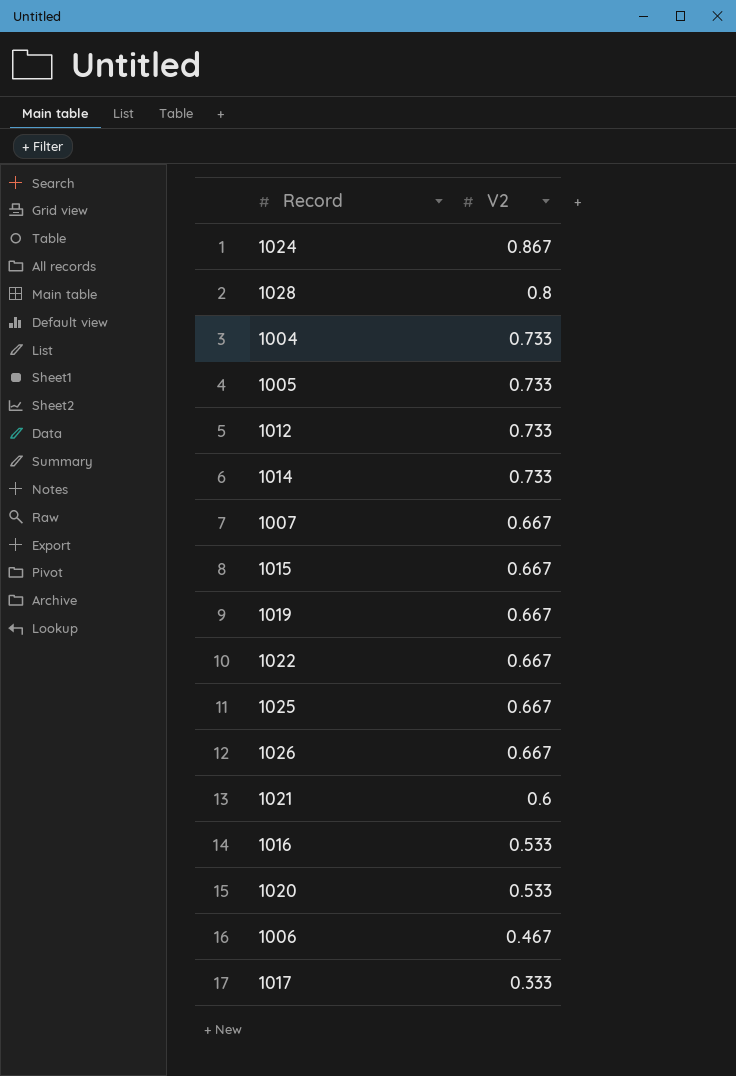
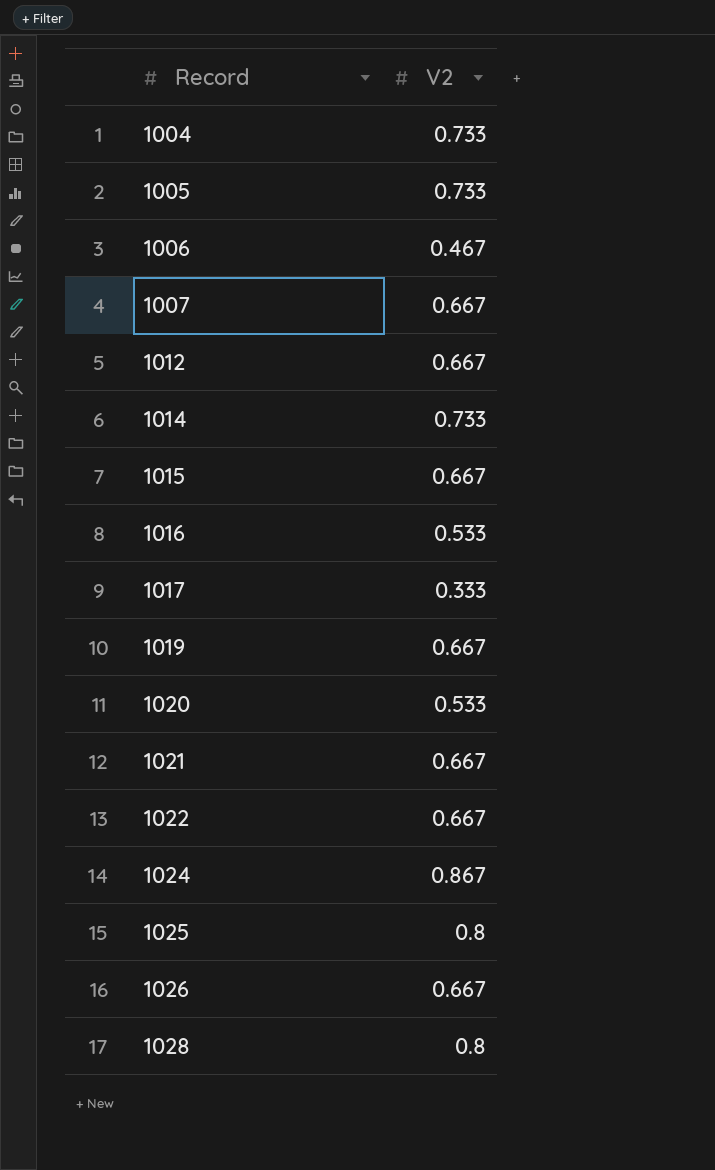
row order: V2 descending -> Record ascending
1012 | V2: 0.733 -> 0.667
1021 | V2: 0.6 -> 0.667
1025 | V2: 0.667 -> 0.8

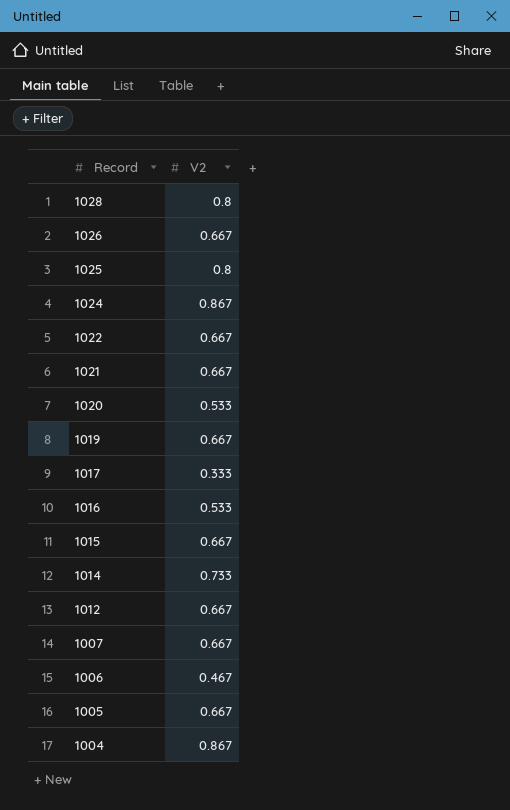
row order: Record ascending -> Record descending
1005 | V2: 0.733 -> 0.667
1004 | V2: 0.733 -> 0.867

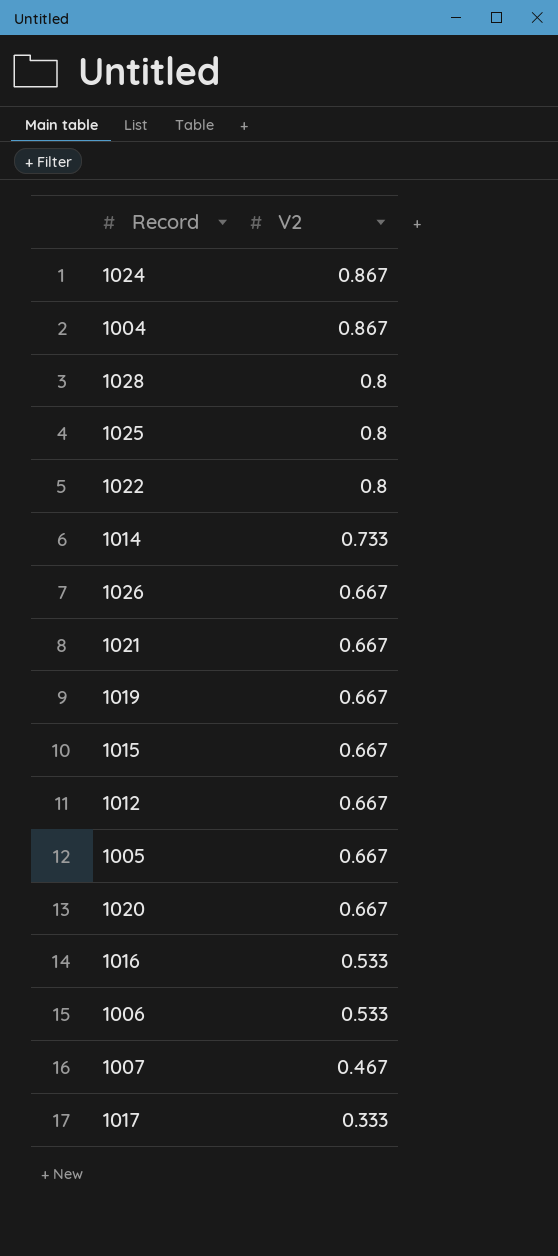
row order: Record descending -> V2 descending
1022 | V2: 0.667 -> 0.8
1020 | V2: 0.533 -> 0.667
1006 | V2: 0.467 -> 0.533
1007 | V2: 0.667 -> 0.467

